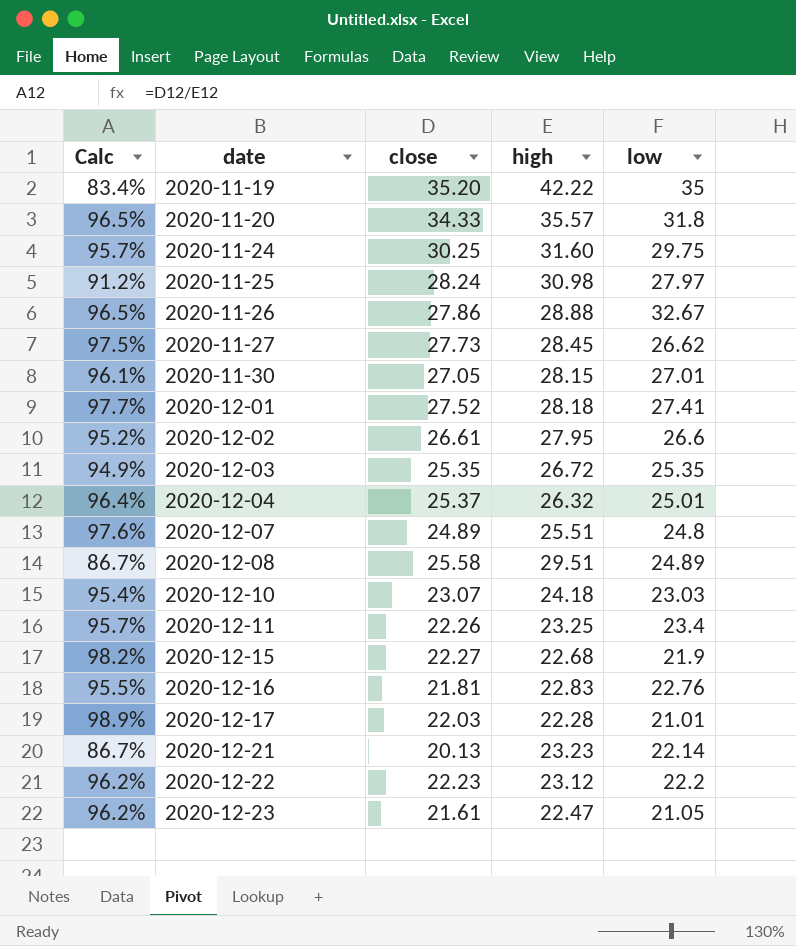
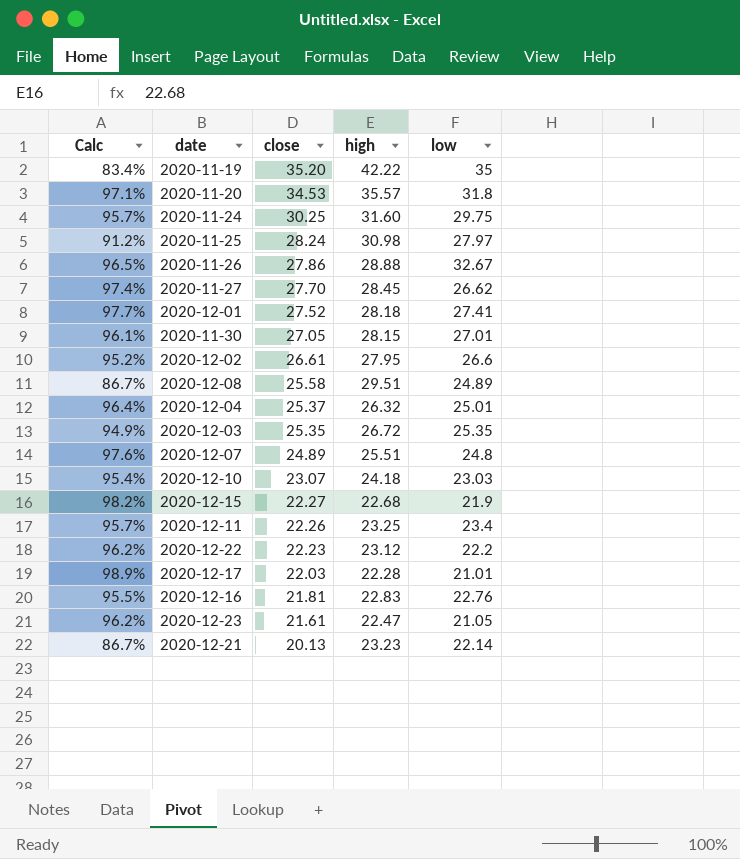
row order: date ascending -> close descending
2020-11-20 | Calc: 96.5% -> 97.1%
2020-11-20 | close: 34.33 -> 34.53
2020-11-27 | Calc: 97.5% -> 97.4%
2020-11-27 | close: 27.73 -> 27.70

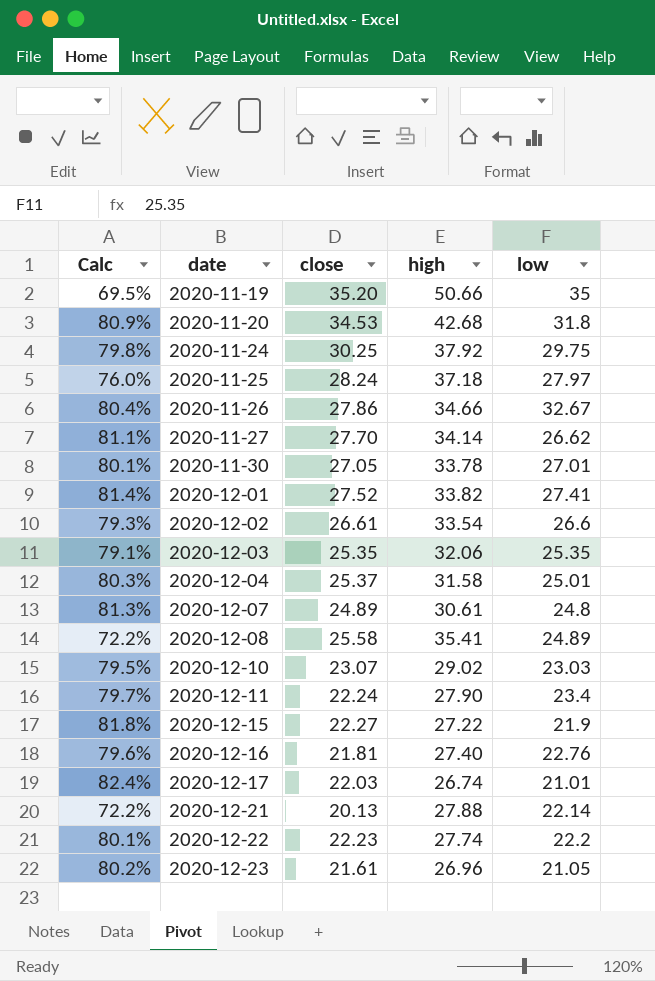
row order: close descending -> date ascending
2020-11-19 | Calc: 83.4% -> 69.5%
2020-11-19 | high: 42.22 -> 50.66
2020-11-20 | Calc: 97.1% -> 80.9%
2020-11-20 | high: 35.57 -> 42.68
2020-11-24 | Calc: 95.7% -> 79.8%
2020-11-24 | high: 31.60 -> 37.92
2020-11-25 | Calc: 91.2% -> 76.0%
2020-11-25 | high: 30.98 -> 37.18
2020-11-26 | Calc: 96.5% -> 80.4%
2020-11-26 | high: 28.88 -> 34.66
2020-11-27 | Calc: 97.4% -> 81.1%
2020-11-27 | high: 28.45 -> 34.14
2020-11-30 | Calc: 96.1% -> 80.1%
2020-11-30 | high: 28.15 -> 33.78
2020-12-01 | Calc: 97.7% -> 81.4%
2020-12-01 | high: 28.18 -> 33.82
2020-12-02 | Calc: 95.2% -> 79.3%
2020-12-02 | high: 27.95 -> 33.54
2020-12-03 | Calc: 94.9% -> 79.1%
2020-12-03 | high: 26.72 -> 32.06
2020-12-04 | Calc: 96.4% -> 80.3%
2020-12-04 | high: 26.32 -> 31.58
2020-12-07 | Calc: 97.6% -> 81.3%
2020-12-07 | high: 25.51 -> 30.61
2020-12-08 | Calc: 86.7% -> 72.2%
2020-12-08 | high: 29.51 -> 35.41
2020-12-10 | Calc: 95.4% -> 79.5%
2020-12-10 | high: 24.18 -> 29.02
2020-12-11 | Calc: 95.7% -> 79.7%
2020-12-11 | close: 22.26 -> 22.24
2020-12-11 | high: 23.25 -> 27.90
2020-12-15 | Calc: 98.2% -> 81.8%
2020-12-15 | high: 22.68 -> 27.22
2020-12-16 | Calc: 95.5% -> 79.6%
2020-12-16 | high: 22.83 -> 27.40
2020-12-17 | Calc: 98.9% -> 82.4%
2020-12-17 | high: 22.28 -> 26.74
2020-12-21 | Calc: 86.7% -> 72.2%
2020-12-21 | high: 23.23 -> 27.88
2020-12-22 | Calc: 96.2% -> 80.1%
2020-12-22 | high: 23.12 -> 27.74
2020-12-23 | Calc: 96.2% -> 80.2%
2020-12-23 | high: 22.47 -> 26.96

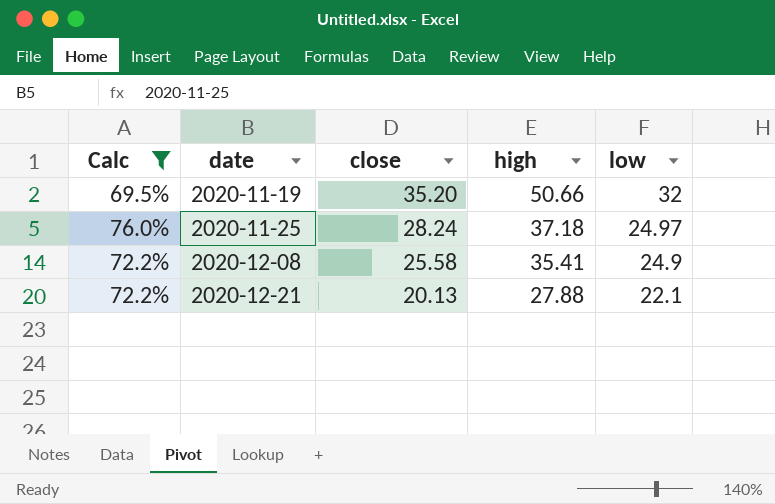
filter: none -> Calc <= 76.0%
2020-11-19 | low: 35 -> 32
2020-11-25 | low: 27.97 -> 24.97
2020-12-08 | low: 24.89 -> 24.9
2020-12-21 | low: 22.14 -> 22.1

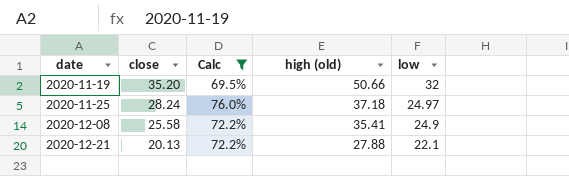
column Calc | position: 1 -> 3
column name: high -> high (old)

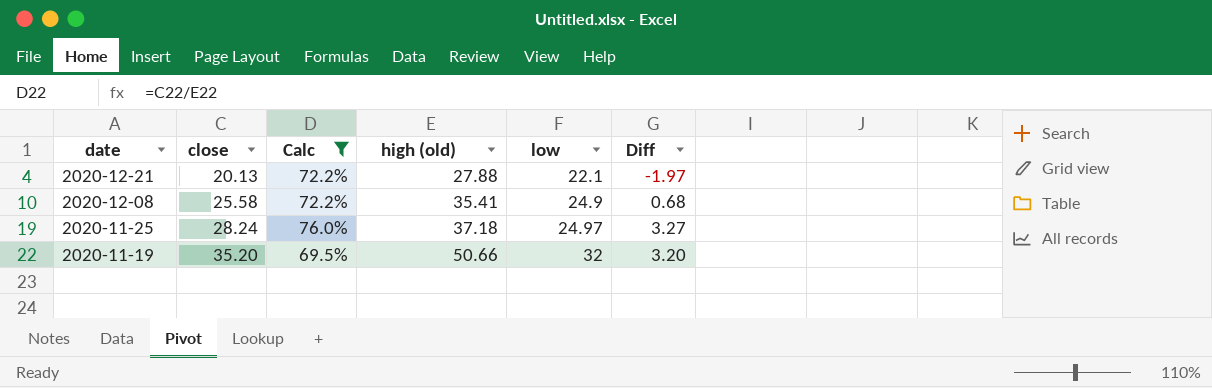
row order: date ascending -> date descending
column Diff | formula: none -> [close] - [low]

